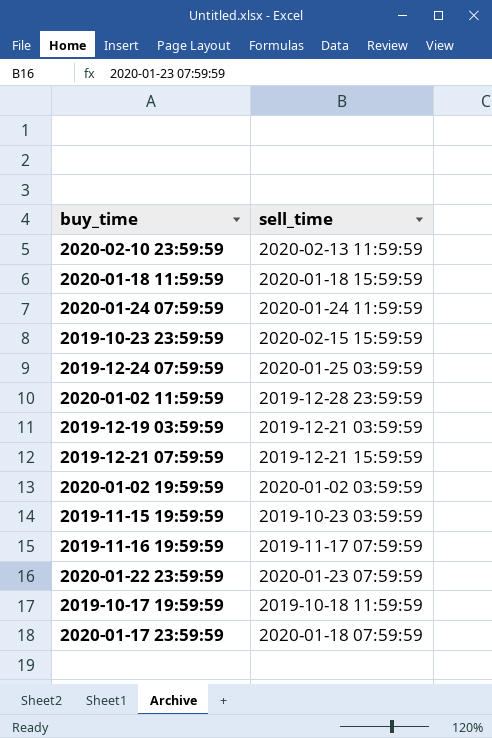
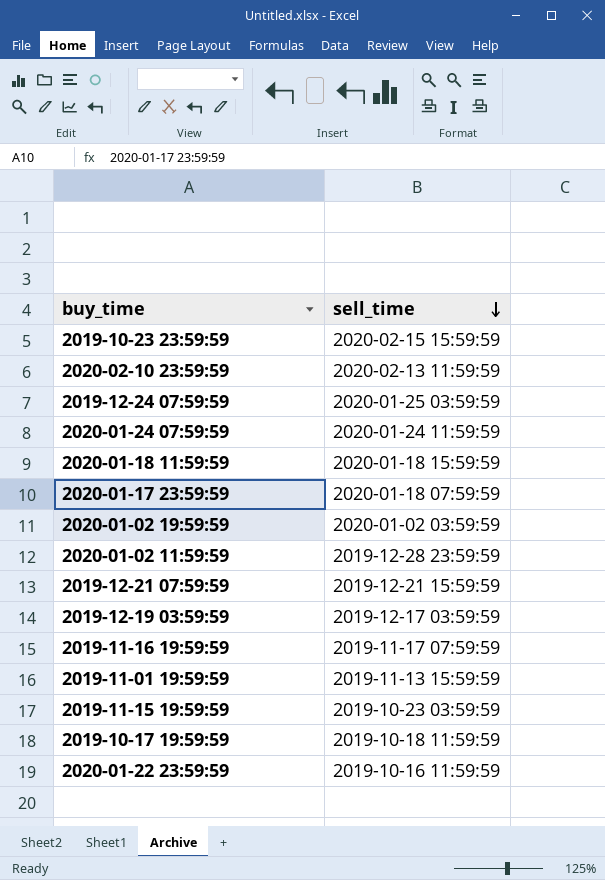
row order: none -> sell_time descending
2019-12-19 03:59:59 | sell_time: 2019-12-21 03:59:59 -> 2019-12-17 03:59:59
row 2019-11-01 19:59:59: none -> 2019-11-13 15:59:59
2020-01-22 23:59:59 | sell_time: 2020-01-23 07:59:59 -> 2019-10-16 11:59:59

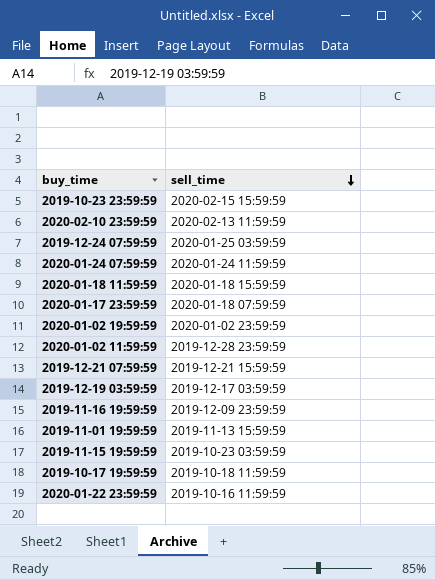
2020-01-02 19:59:59 | sell_time: 2020-01-02 03:59:59 -> 2020-01-02 23:59:59
2019-11-16 19:59:59 | sell_time: 2019-11-17 07:59:59 -> 2019-12-09 23:59:59

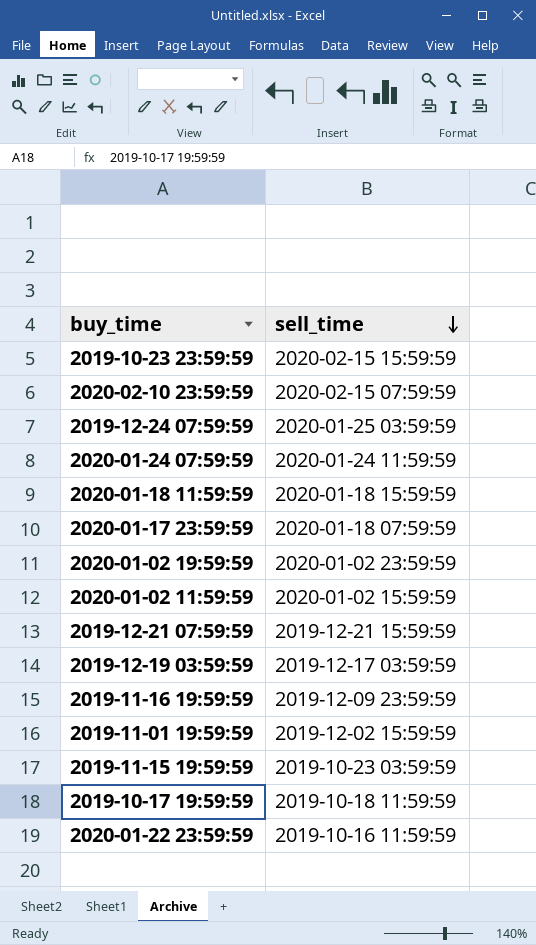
2020-02-10 23:59:59 | sell_time: 2020-02-13 11:59:59 -> 2020-02-15 07:59:59
2020-01-02 11:59:59 | sell_time: 2019-12-28 23:59:59 -> 2020-01-02 15:59:59
2019-11-01 19:59:59 | sell_time: 2019-11-13 15:59:59 -> 2019-12-02 15:59:59

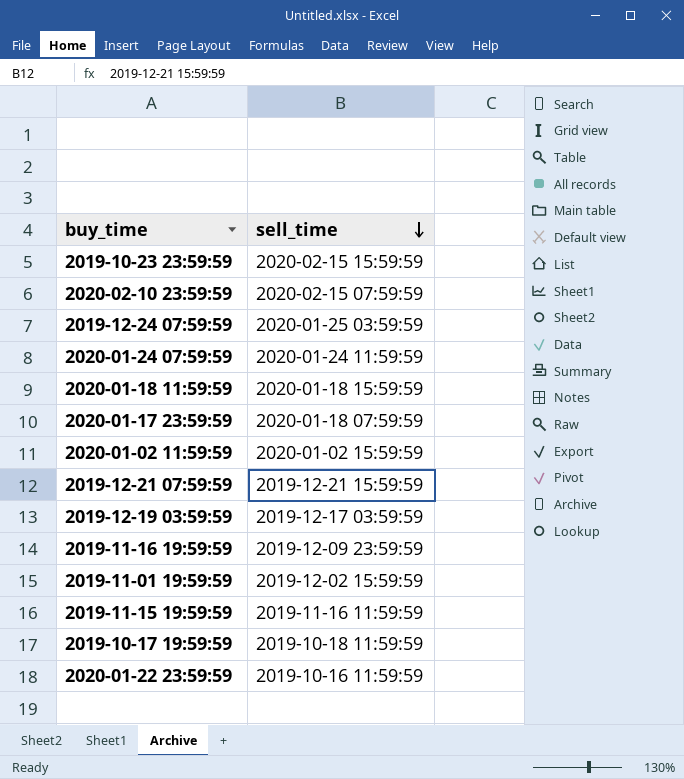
row 2020-01-02 19:59:59: 2020-01-02 23:59:59 -> none
2019-11-15 19:59:59 | sell_time: 2019-10-23 03:59:59 -> 2019-11-16 11:59:59

